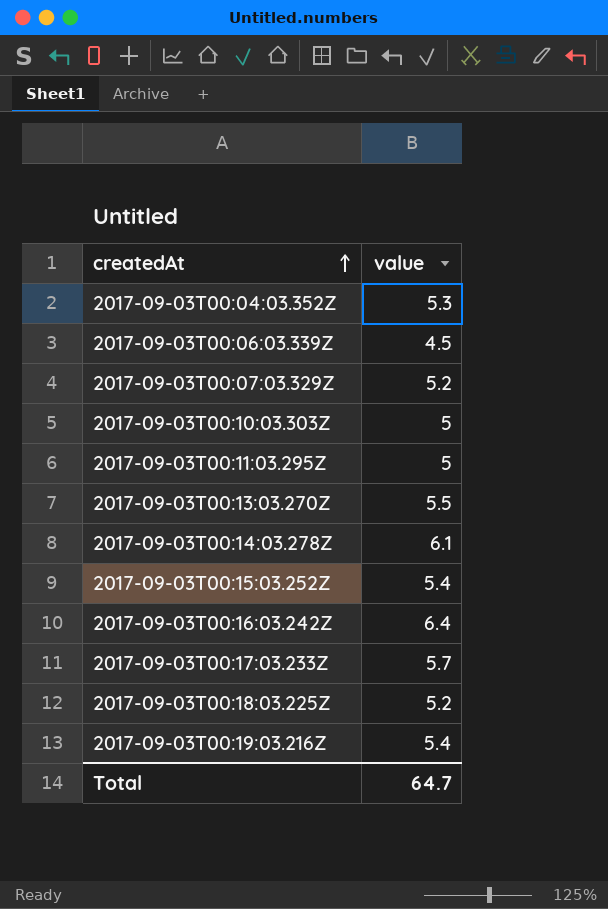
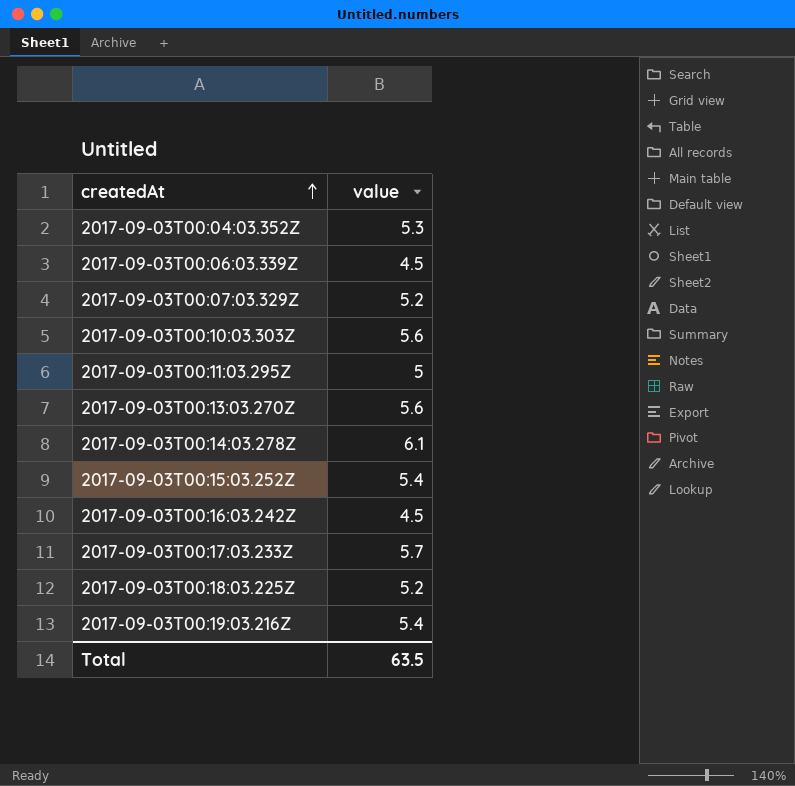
2017-09-03T00:10:03.303Z | value: 5 -> 5.6
2017-09-03T00:13:03.270Z | value: 5.5 -> 5.6
2017-09-03T00:16:03.242Z | value: 6.4 -> 4.5
Total | value: 64.7 -> 63.5

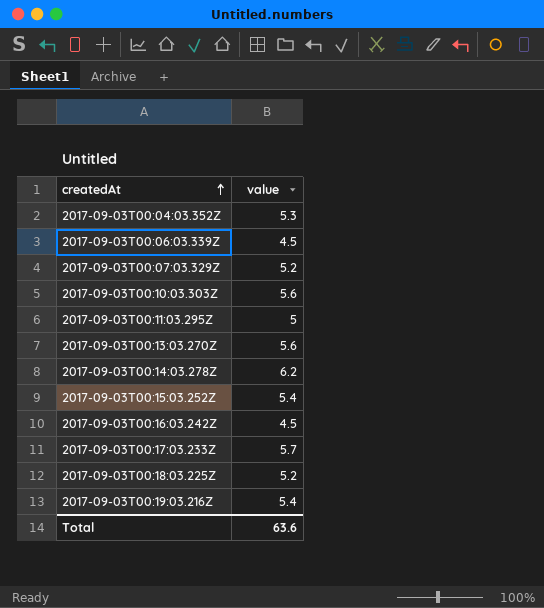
2017-09-03T00:14:03.278Z | value: 6.1 -> 6.2
Total | value: 63.5 -> 63.6

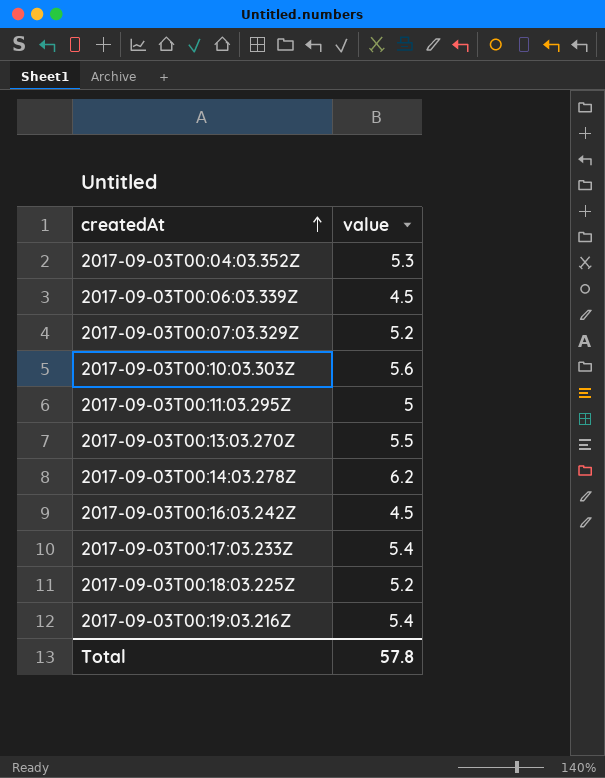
row 2017-09-03T00:15:03.252Z: 5.4 -> none
2017-09-03T00:13:03.270Z | value: 5.6 -> 5.5
2017-09-03T00:17:03.233Z | value: 5.7 -> 5.4
Total | value: 63.6 -> 57.8

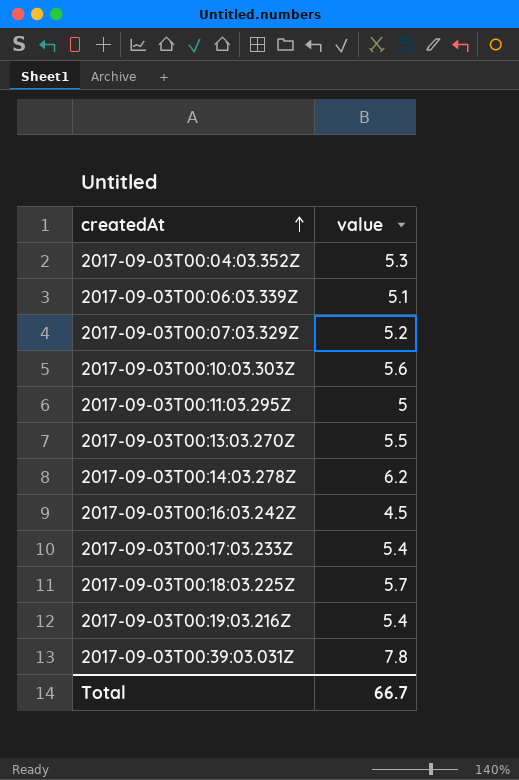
2017-09-03T00:06:03.339Z | value: 4.5 -> 5.1
2017-09-03T00:18:03.225Z | value: 5.2 -> 5.7
row 2017-09-03T00:39:03.031Z: none -> 7.8
Total | value: 57.8 -> 66.7

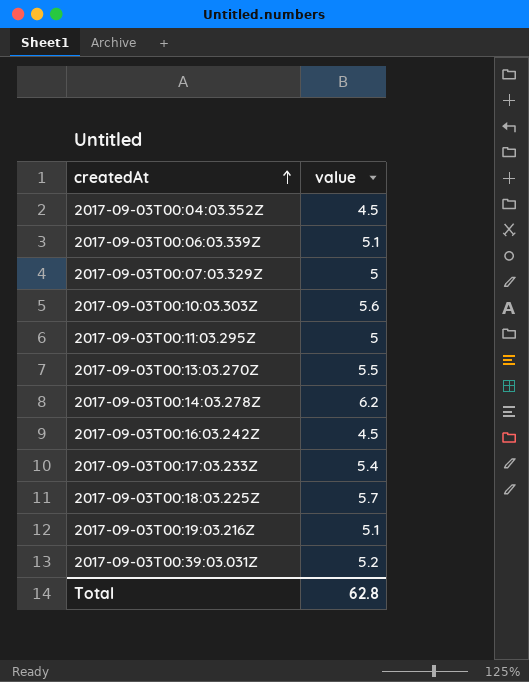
2017-09-03T00:04:03.352Z | value: 5.3 -> 4.5
2017-09-03T00:07:03.329Z | value: 5.2 -> 5
2017-09-03T00:19:03.216Z | value: 5.4 -> 5.1
2017-09-03T00:39:03.031Z | value: 7.8 -> 5.2
Total | value: 66.7 -> 62.8

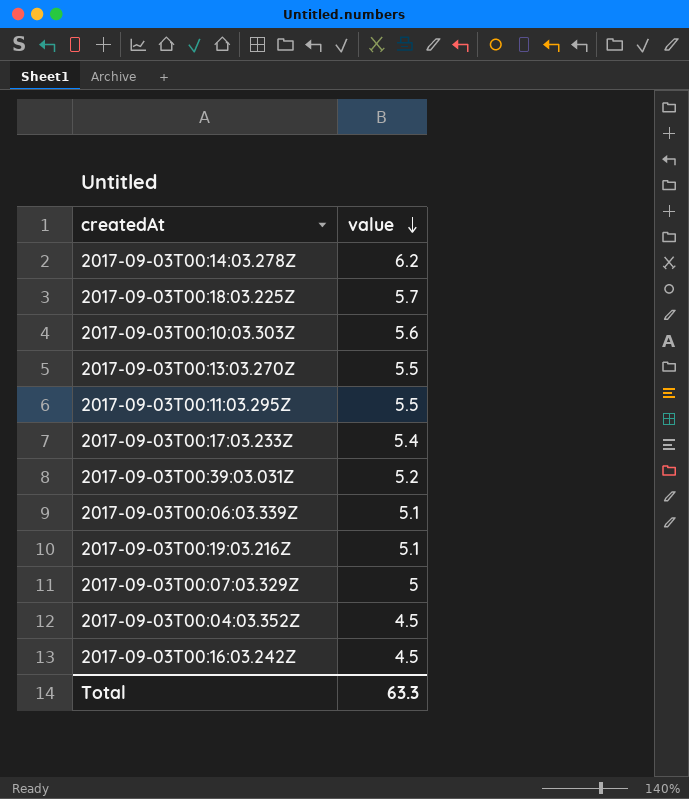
row order: createdAt ascending -> value descending
2017-09-03T00:11:03.295Z | value: 5 -> 5.5
Total | value: 62.8 -> 63.3

